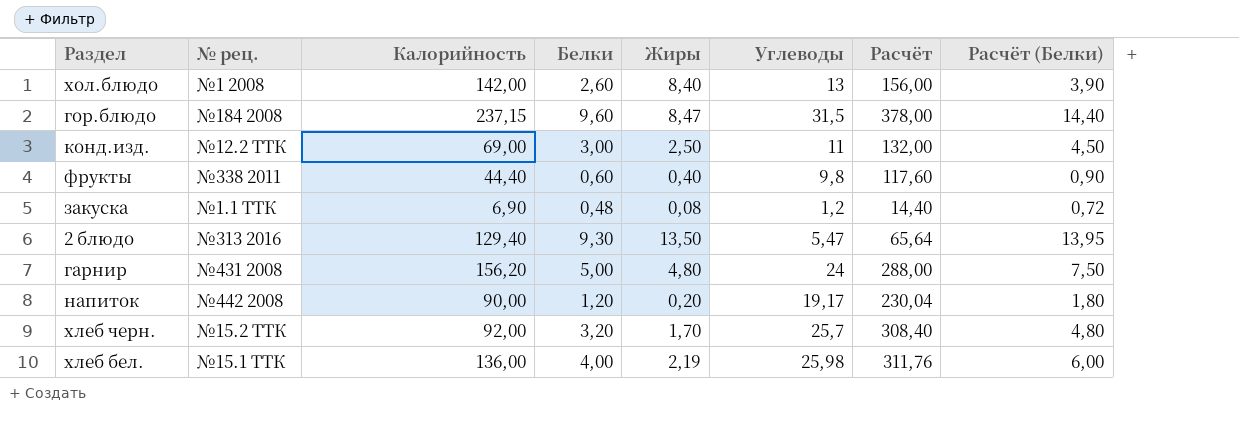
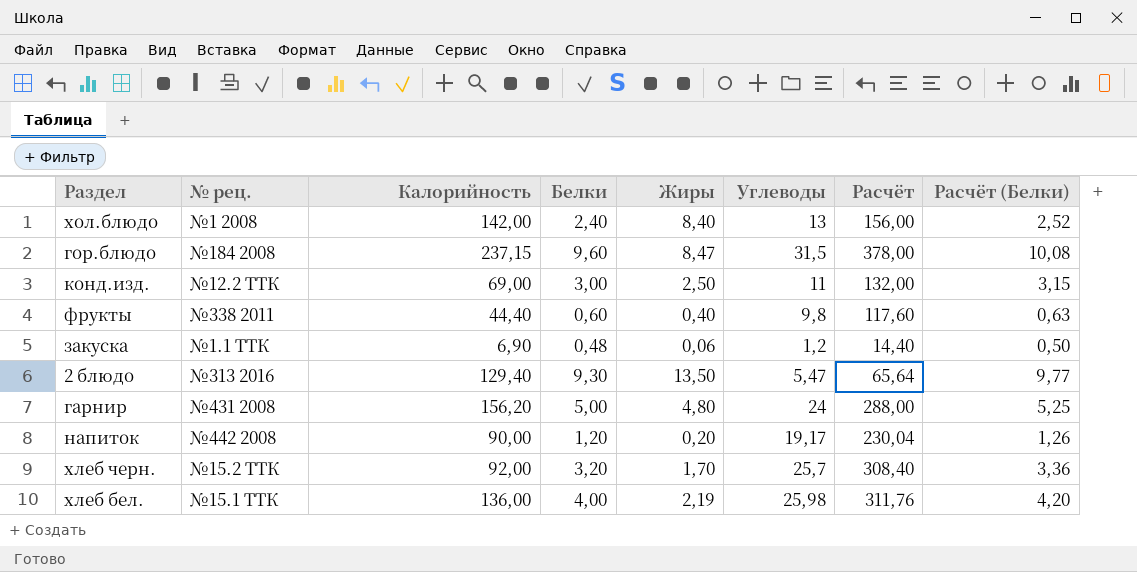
column Расчёт (Белки) | formula: [Белки] * 1,5 -> [Белки] * 1,05
хол.блюдо | Белки: 2,60 -> 2,40
закуска | Жиры: 0,08 -> 0,06

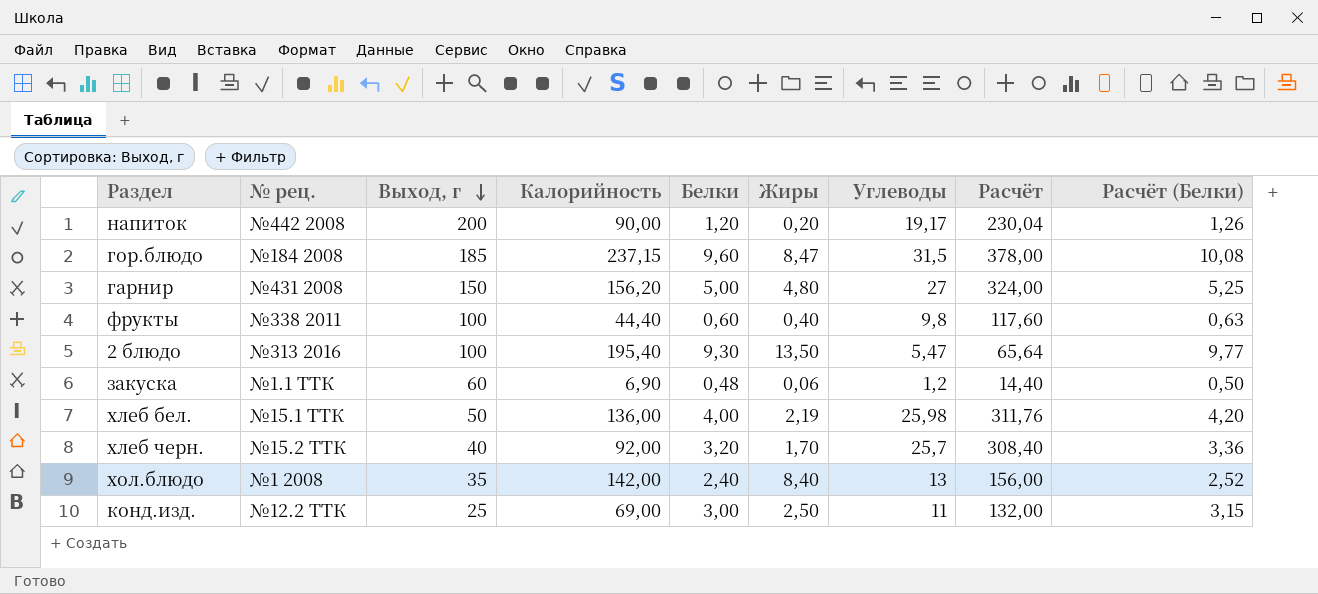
row order: none -> Выход, г descending
column Выход, г | position: none -> 3
гарнир | Углеводы: 24 -> 27
гарнир | Расчёт: 288,00 -> 324,00
2 блюдо | Калорийность: 129,40 -> 195,40

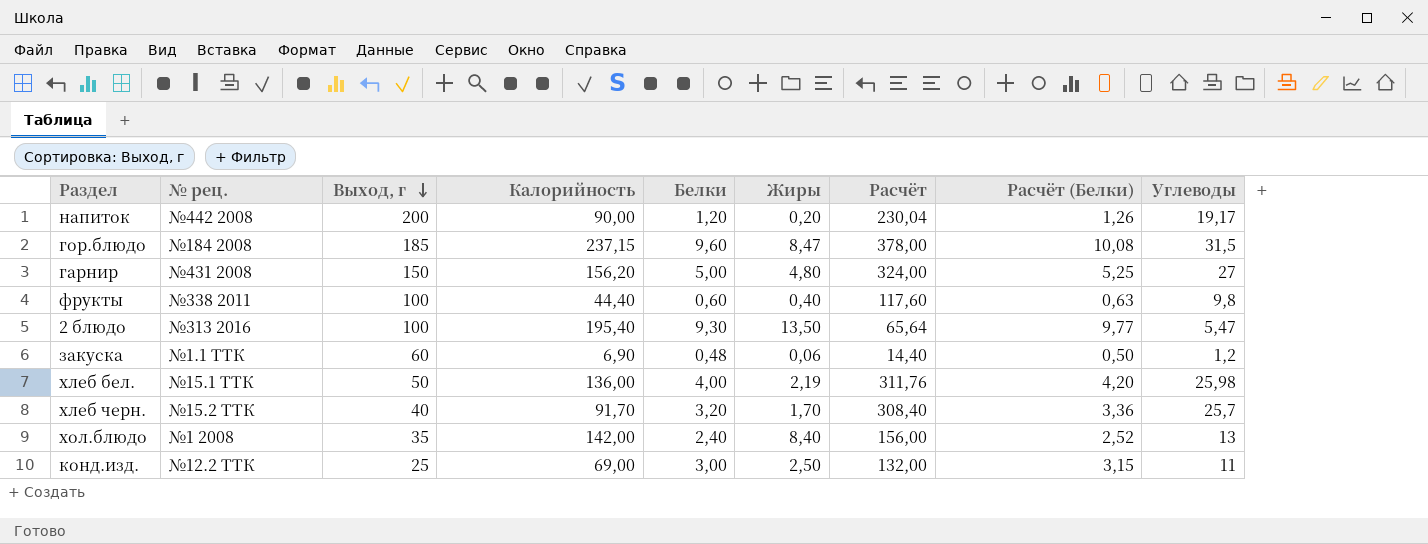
column Углеводы | position: 7 -> 9
хлеб черн. | Калорийность: 92,00 -> 91,70

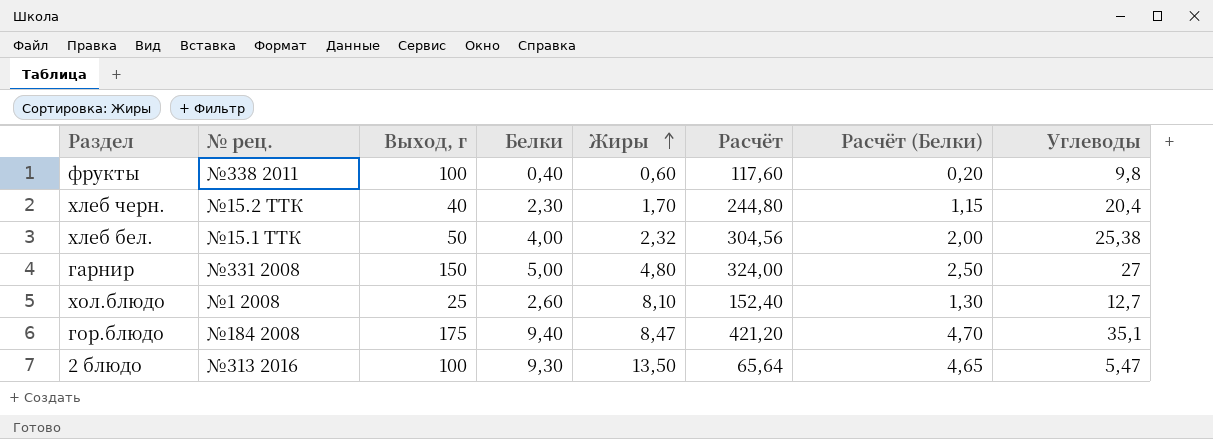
row order: Выход, г descending -> Жиры ascending
column Калорийность | position: 4 -> none
column Расчёт (Белки) | formula: [Белки] * 1,05 -> [Белки] * 0,5
row напиток: №442 2008 | 200 | 90,00 | 1,20 | 0,20 | 230,04 | 1,26 | 19,17 -> none
row закуска: №1.1 ТТК | 60 | 6,90 | 0,48 | 0,06 | 14,40 | 0,50 | 1,2 -> none
row конд.изд.: №12.2 ТТК | 25 | 69,00 | 3,00 | 2,50 | 132,00 | 3,15 | 11 -> none
фрукты | Белки: 0,60 -> 0,40
фрукты | Жиры: 0,40 -> 0,60
хлеб черн. | Белки: 3,20 -> 2,30
хлеб черн. | Расчёт: 308,40 -> 244,80
хлеб черн. | Углеводы: 25,7 -> 20,4
хлеб бел. | Жиры: 2,19 -> 2,32
хлеб бел. | Расчёт: 311,76 -> 304,56
хлеб бел. | Углеводы: 25,98 -> 25,38
гарнир | № рец.: №431 2008 -> №331 2008
хол.блюдо | Выход, г: 35 -> 25
хол.блюдо | Белки: 2,40 -> 2,60
хол.блюдо | Жиры: 8,40 -> 8,10
хол.блюдо | Расчёт: 156,00 -> 152,40
хол.блюдо | Углеводы: 13 -> 12,7
гор.блюдо | Выход, г: 185 -> 175
гор.блюдо | Белки: 9,60 -> 9,40
гор.блюдо | Расчёт: 378,00 -> 421,20
гор.блюдо | Углеводы: 31,5 -> 35,1

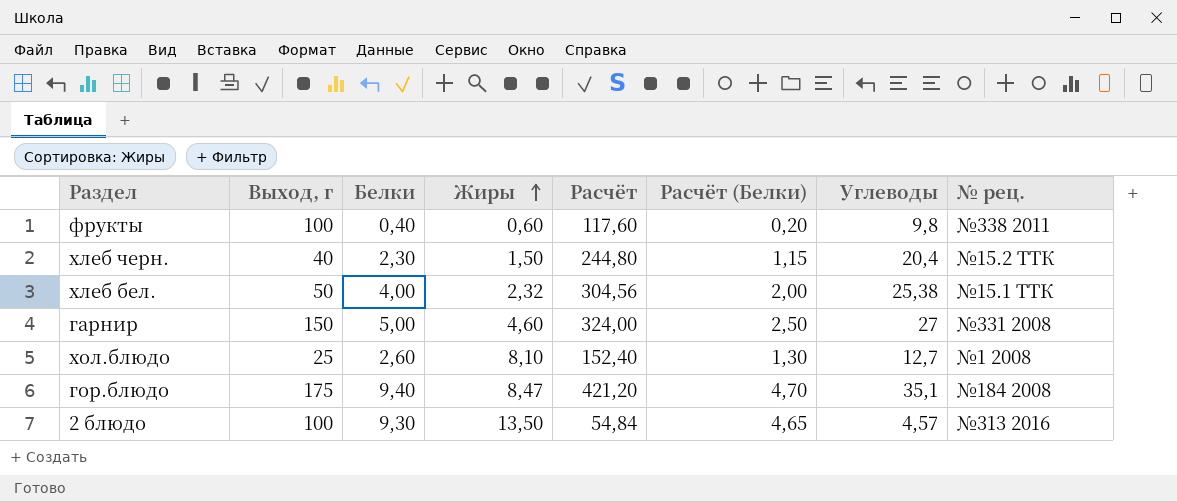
column № рец. | position: 2 -> 8
хлеб черн. | Жиры: 1,70 -> 1,50
гарнир | Жиры: 4,80 -> 4,60
2 блюдо | Расчёт: 65,64 -> 54,84
2 блюдо | Углеводы: 5,47 -> 4,57

